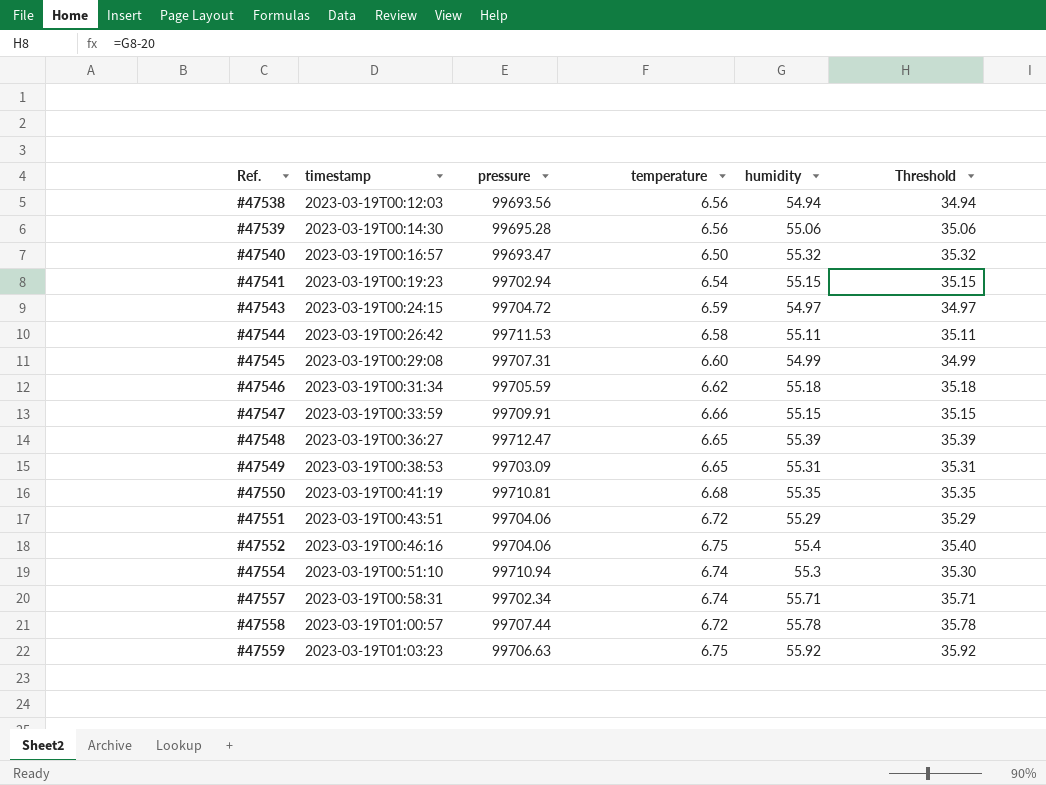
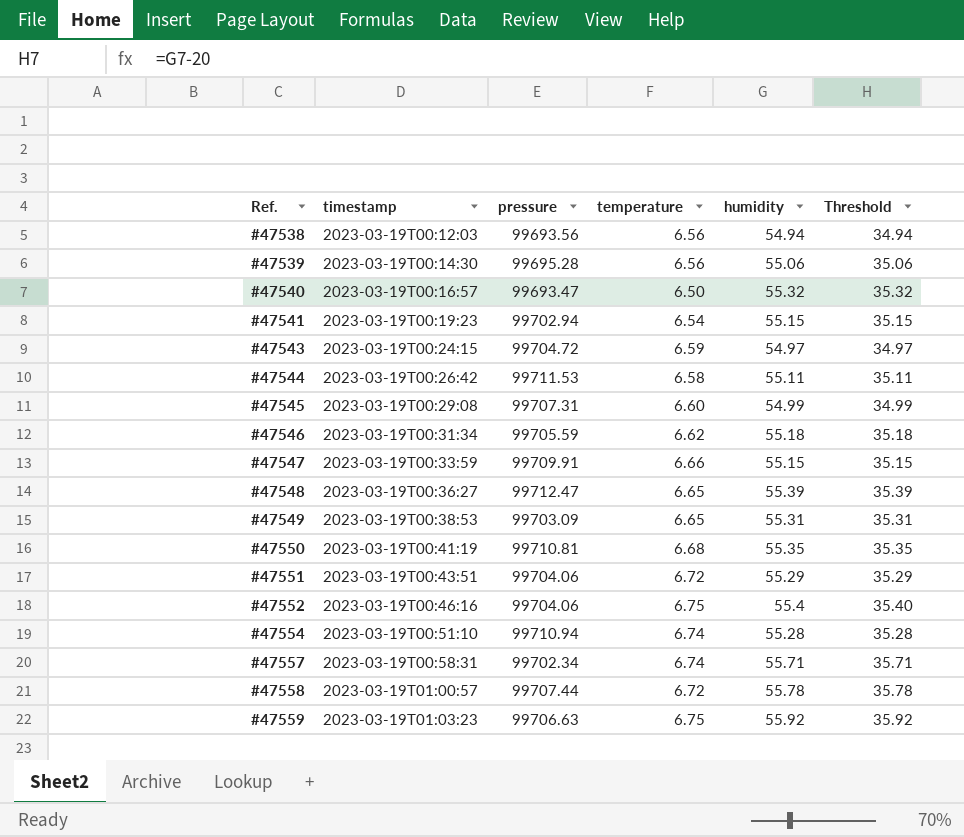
#47554 | humidity: 55.3 -> 55.28
#47554 | Threshold: 35.30 -> 35.28

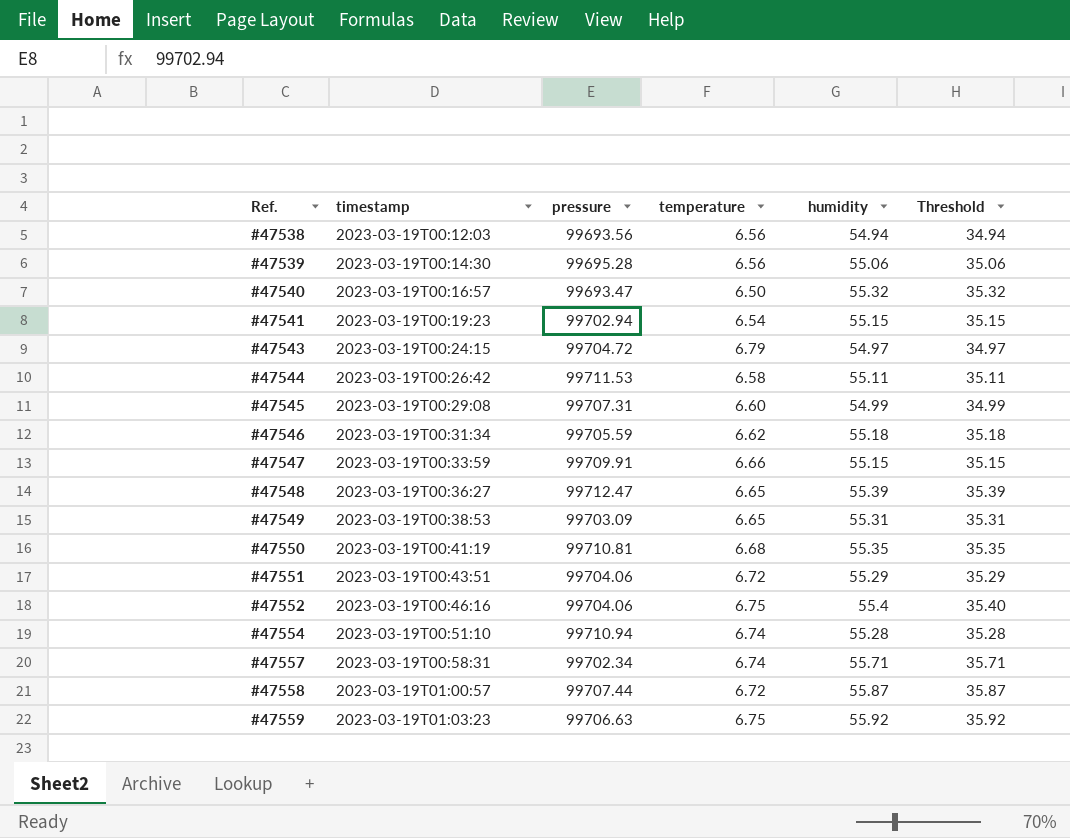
#47543 | temperature: 6.59 -> 6.79
#47558 | humidity: 55.78 -> 55.87
#47558 | Threshold: 35.78 -> 35.87

